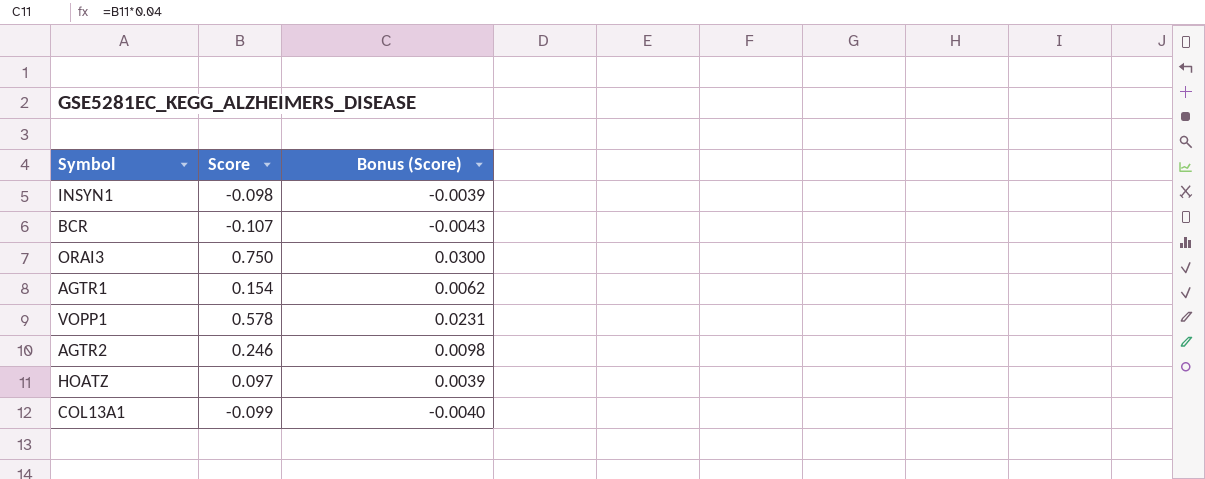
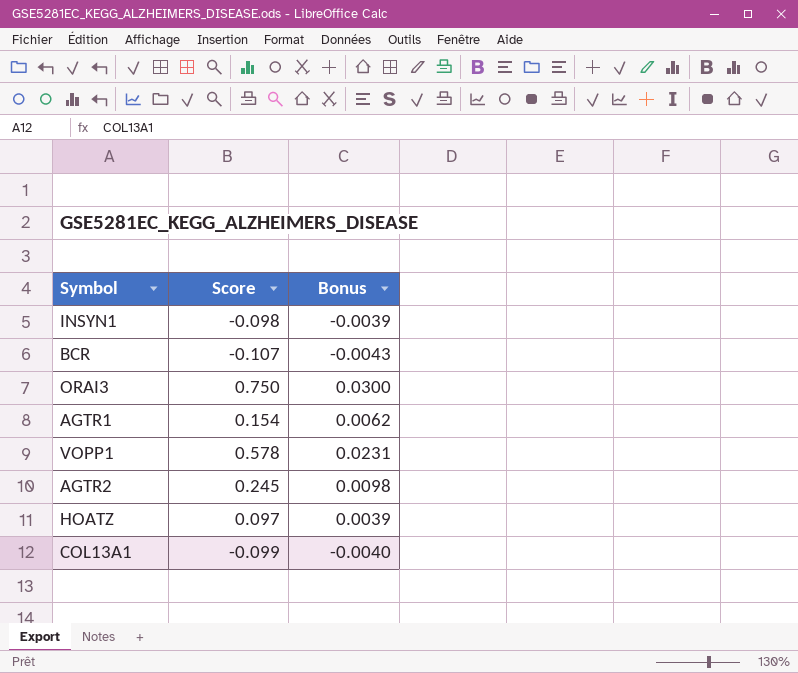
column name: Bonus (Score) -> Bonus
AGTR2 | Score: 0.246 -> 0.245

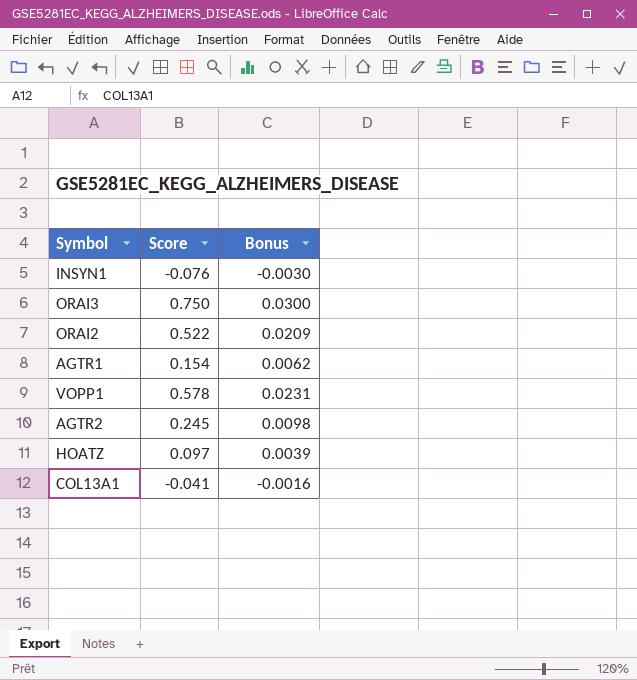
row BCR: -0.107 | -0.0043 -> none
INSYN1 | Score: -0.098 -> -0.076
INSYN1 | Bonus: -0.0039 -> -0.0030
row ORAI2: none -> 0.522 | 0.0209
COL13A1 | Score: -0.099 -> -0.041
COL13A1 | Bonus: -0.0040 -> -0.0016

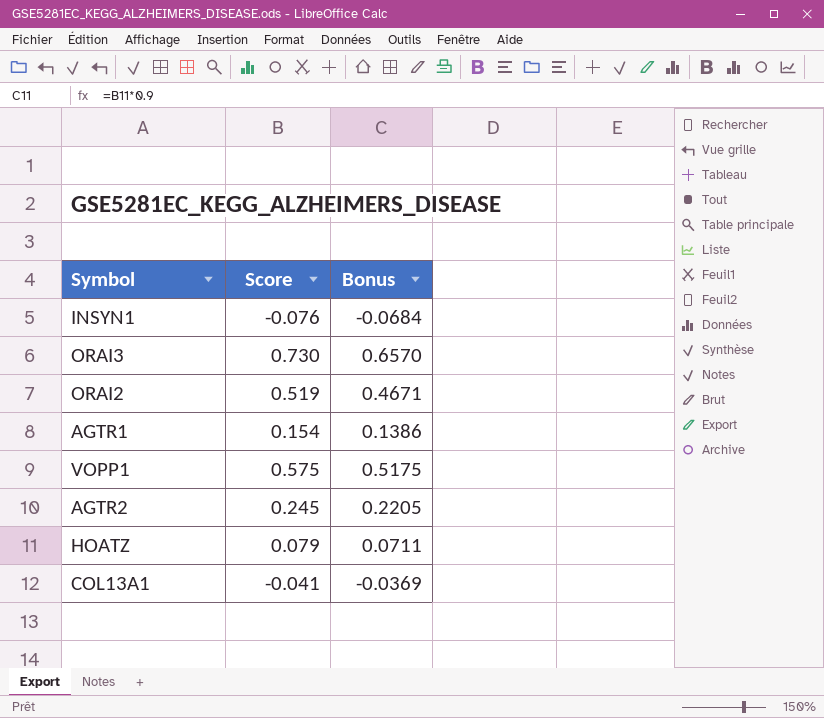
column Bonus | formula: [Score] * 0.04 -> [Score] * 0.9
ORAI3 | Score: 0.750 -> 0.730
ORAI2 | Score: 0.522 -> 0.519
VOPP1 | Score: 0.578 -> 0.575
HOATZ | Score: 0.097 -> 0.079

